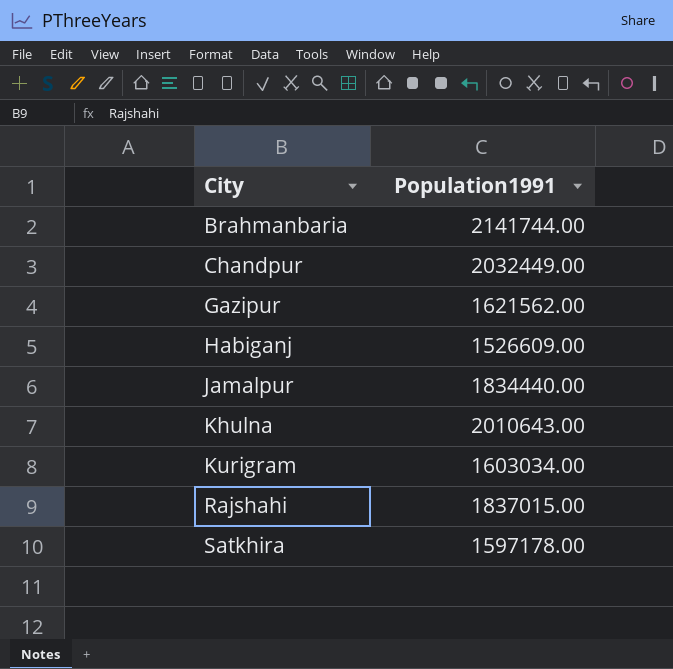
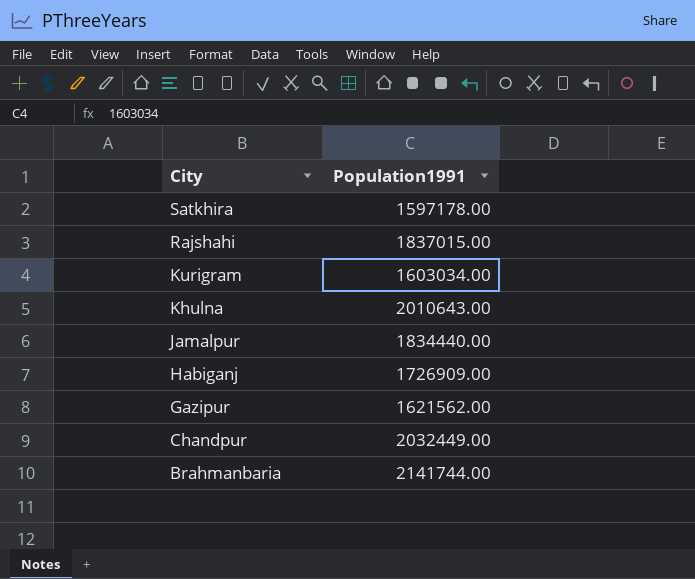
row order: City ascending -> City descending
Habiganj | Population1991: 1526609.00 -> 1726909.00

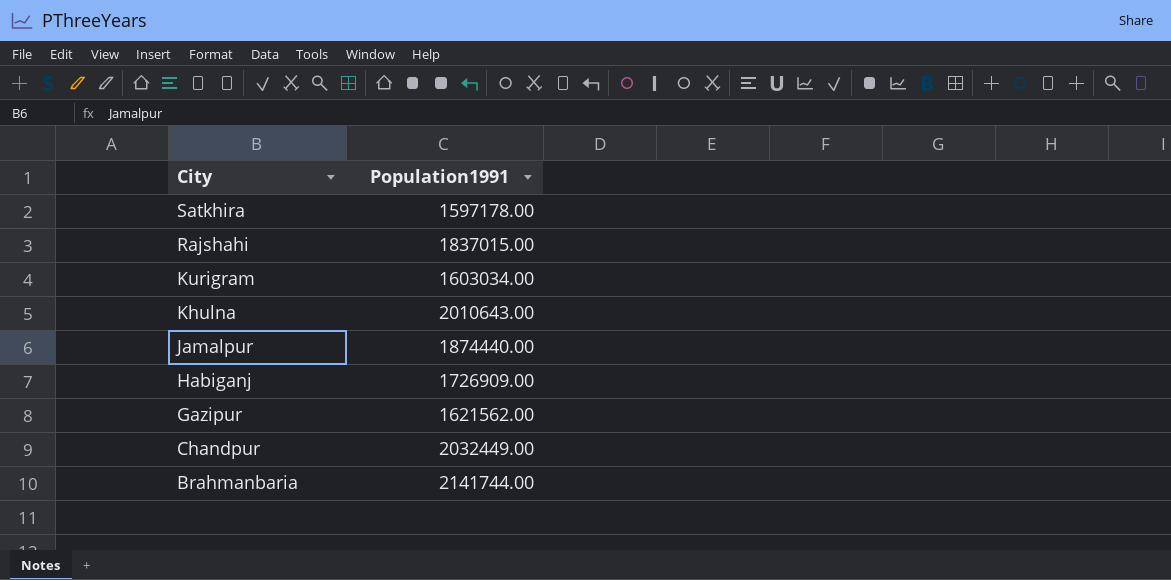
Jamalpur | Population1991: 1834440.00 -> 1874440.00

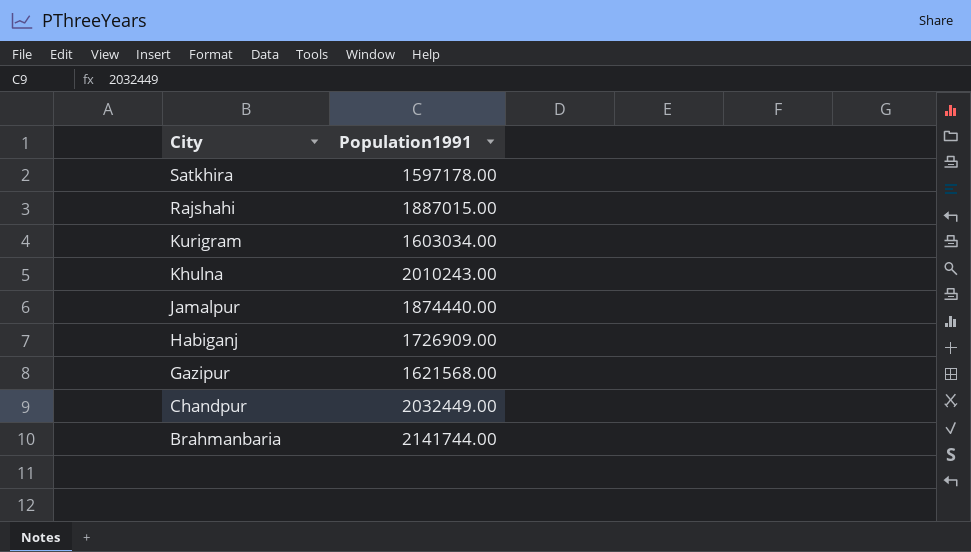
Rajshahi | Population1991: 1837015.00 -> 1887015.00
Khulna | Population1991: 2010643.00 -> 2010243.00
Gazipur | Population1991: 1621562.00 -> 1621568.00

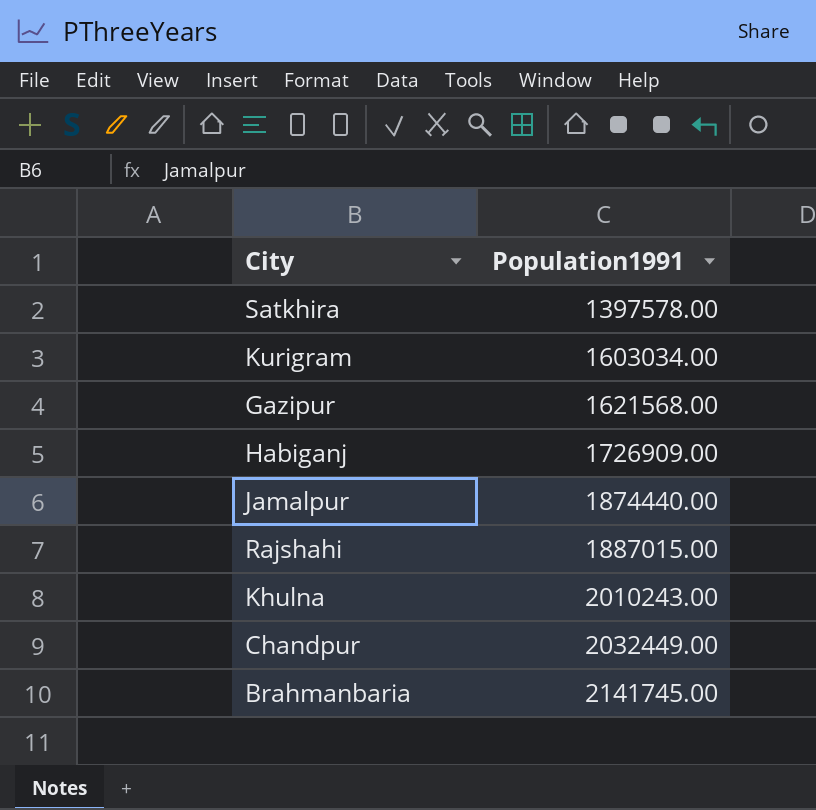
row order: City descending -> Population1991 ascending
Satkhira | Population1991: 1597178.00 -> 1397578.00
Brahmanbaria | Population1991: 2141744.00 -> 2141745.00

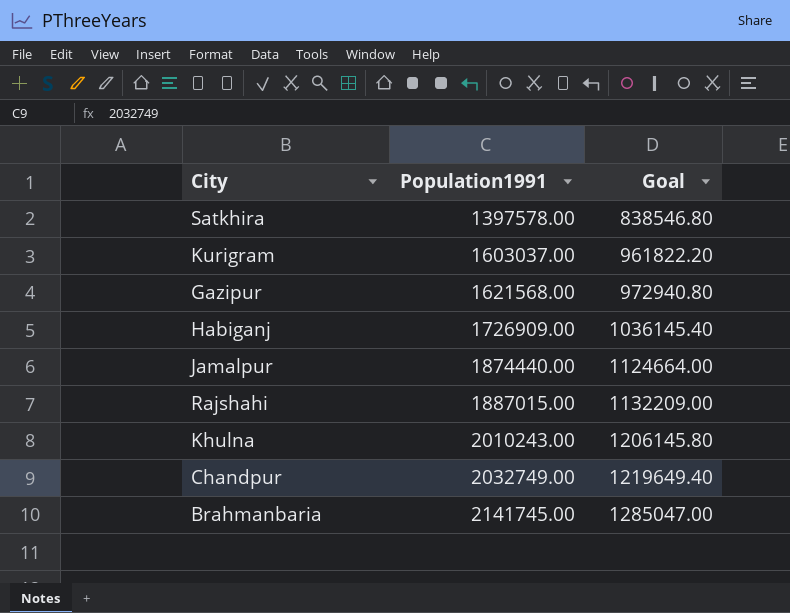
column Goal | formula: none -> [Population1991] * 0.6
Kurigram | Population1991: 1603034.00 -> 1603037.00
Chandpur | Population1991: 2032449.00 -> 2032749.00

